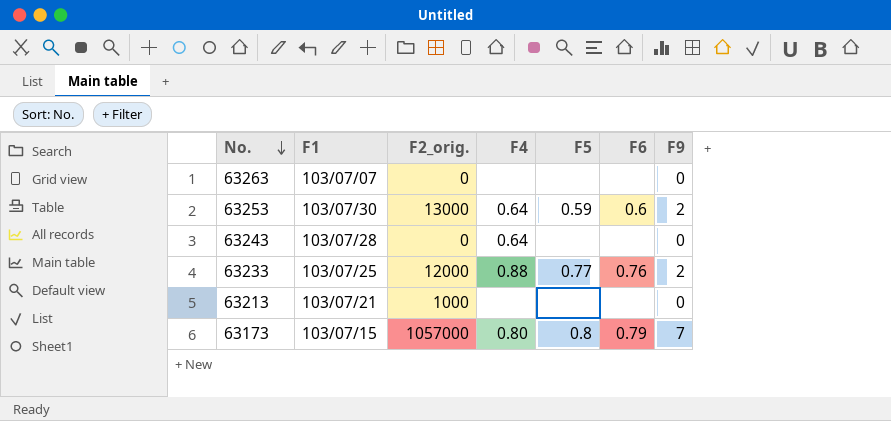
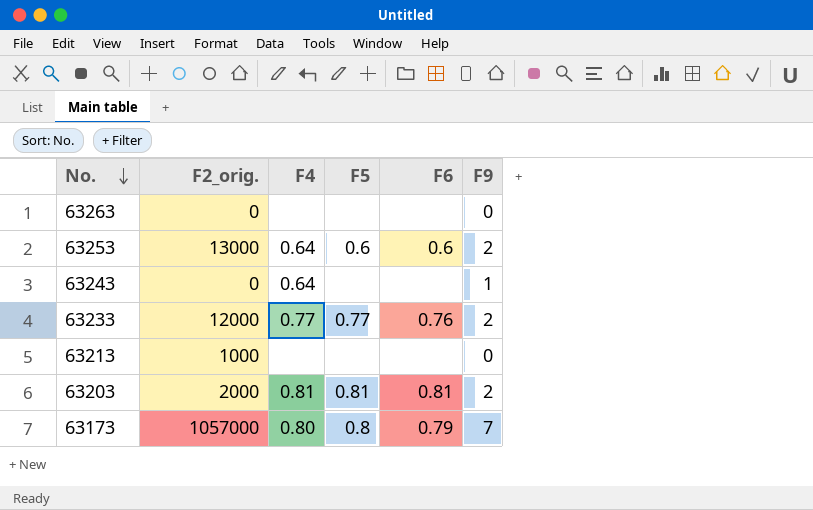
column F1 | position: 2 -> none
63253 | F5: 0.59 -> 0.6
63243 | F9: 0 -> 1
63233 | F4: 0.88 -> 0.77
row 63203: none -> 2000 | 0.81 | 0.81 | 0.81 | 2

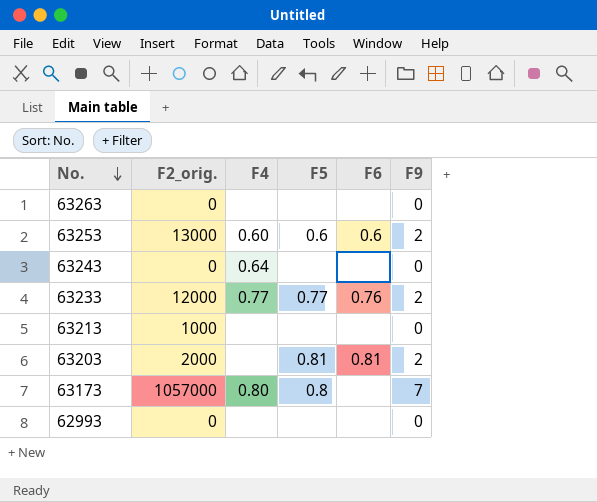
63253 | F4: 0.64 -> 0.60
63243 | F9: 1 -> 0
63203 | F4: 0.81 -> none
63173 | F6: 0.79 -> none
row 62993: none -> 0 | none | none | none | 0

